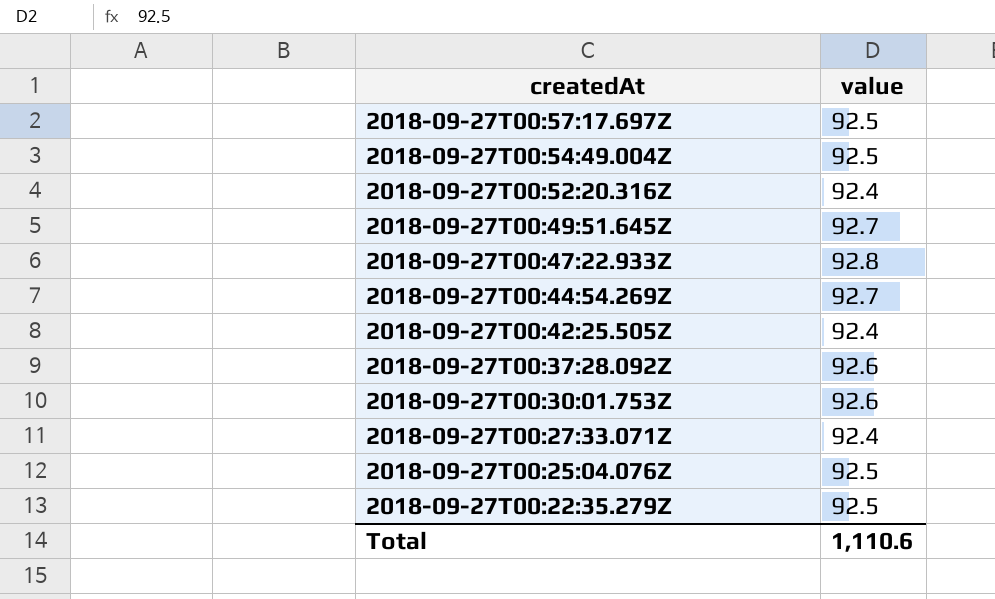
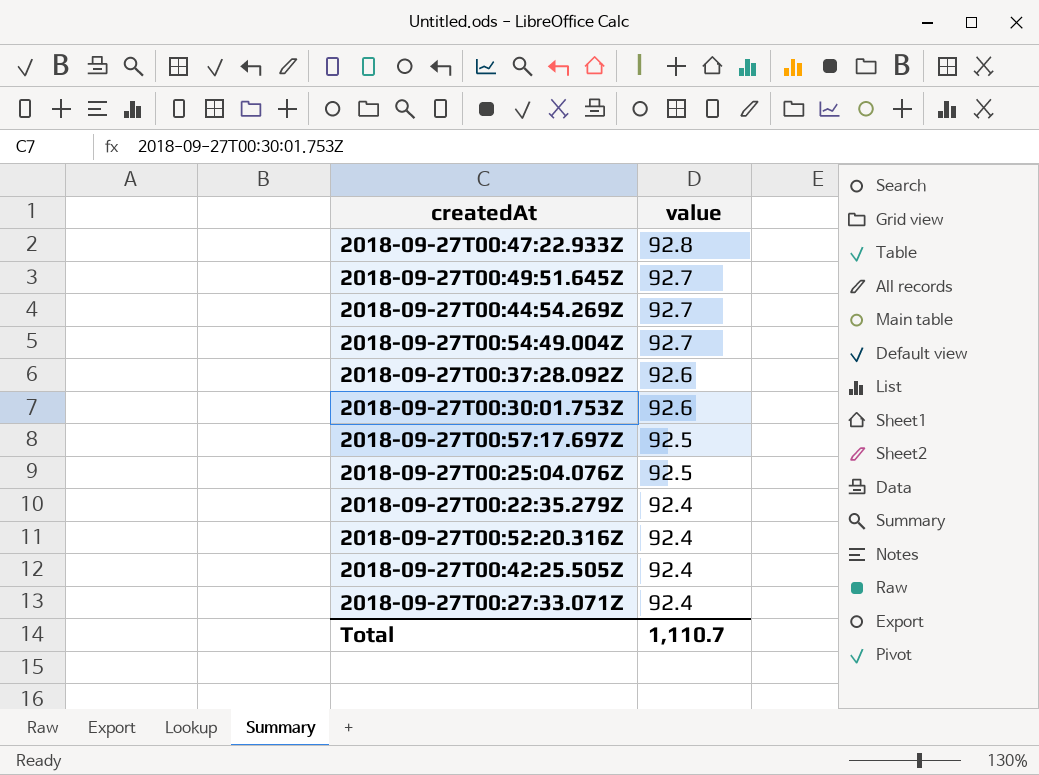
row order: createdAt descending -> value descending
2018-09-27T00:54:49.004Z | value: 92.5 -> 92.7
2018-09-27T00:22:35.279Z | value: 92.5 -> 92.4
Total | value: 1,110.6 -> 1,110.7

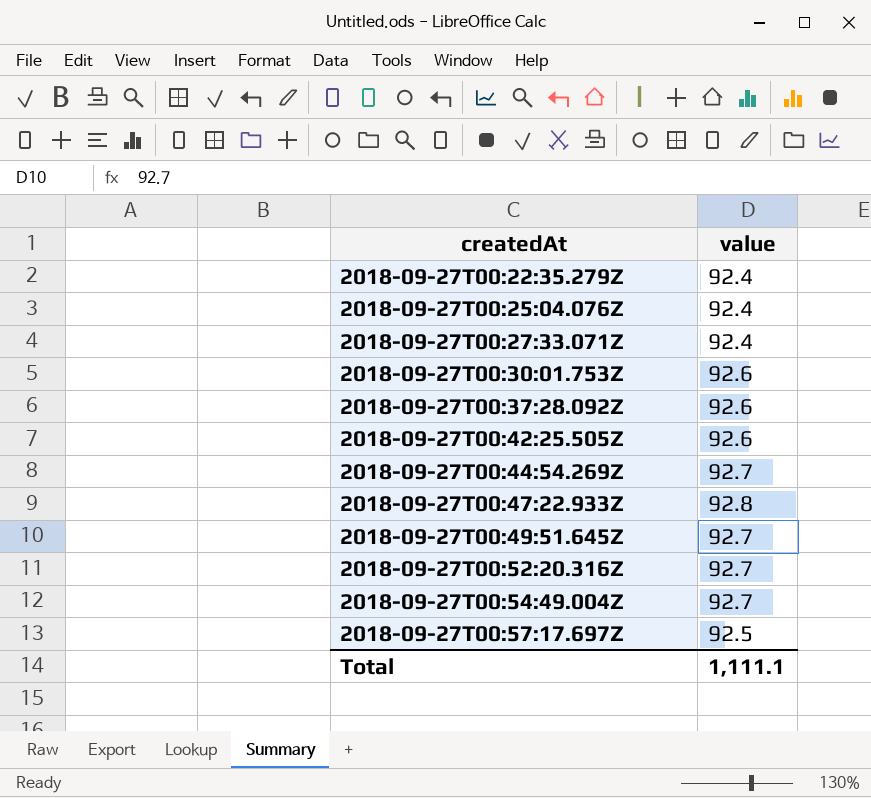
row order: value descending -> createdAt ascending
2018-09-27T00:25:04.076Z | value: 92.5 -> 92.4
2018-09-27T00:42:25.505Z | value: 92.4 -> 92.6
2018-09-27T00:52:20.316Z | value: 92.4 -> 92.7
Total | value: 1,110.7 -> 1,111.1

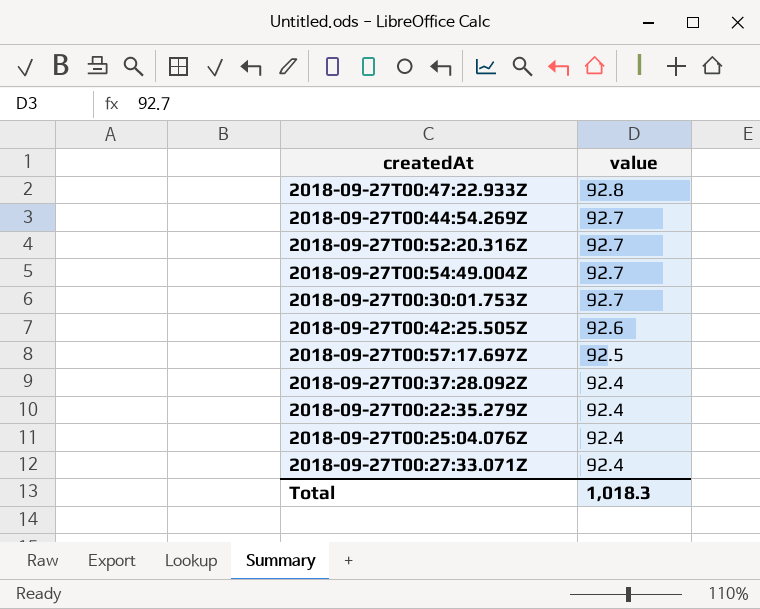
row order: createdAt ascending -> value descending
row 2018-09-27T00:49:51.645Z: 92.7 -> none
2018-09-27T00:30:01.753Z | value: 92.6 -> 92.7
2018-09-27T00:37:28.092Z | value: 92.6 -> 92.4
Total | value: 1,111.1 -> 1,018.3

